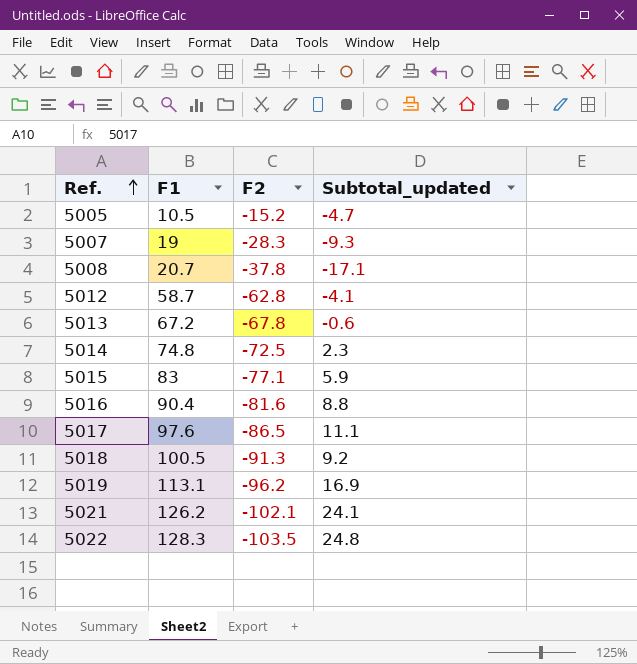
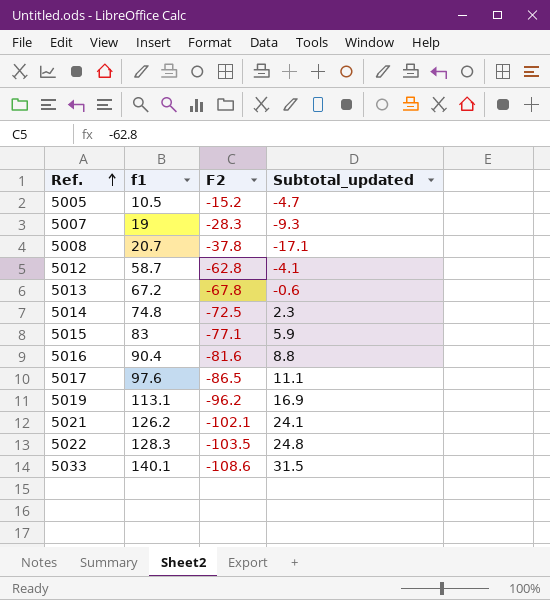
column name: F1 -> f1
row 5018: 100.5 | -91.3 | 9.2 -> none
row 5033: none -> 140.1 | -108.6 | 31.5

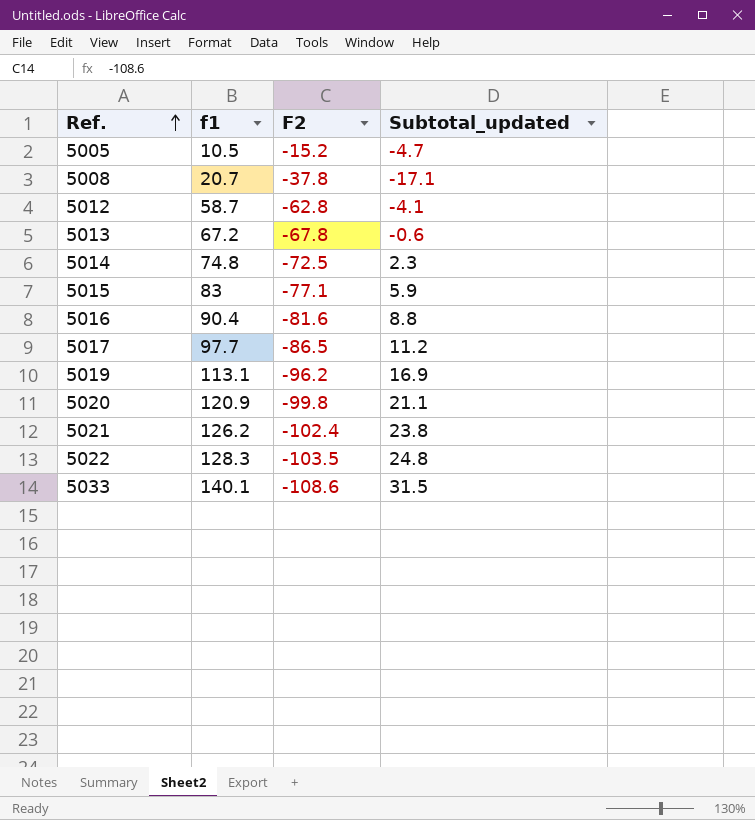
row 5007: 19 | -28.3 | -9.3 -> none
5017 | f1: 97.6 -> 97.7
5017 | Subtotal_updated: 11.1 -> 11.2
row 5020: none -> 120.9 | -99.8 | 21.1
5021 | F2: -102.1 -> -102.4
5021 | Subtotal_updated: 24.1 -> 23.8

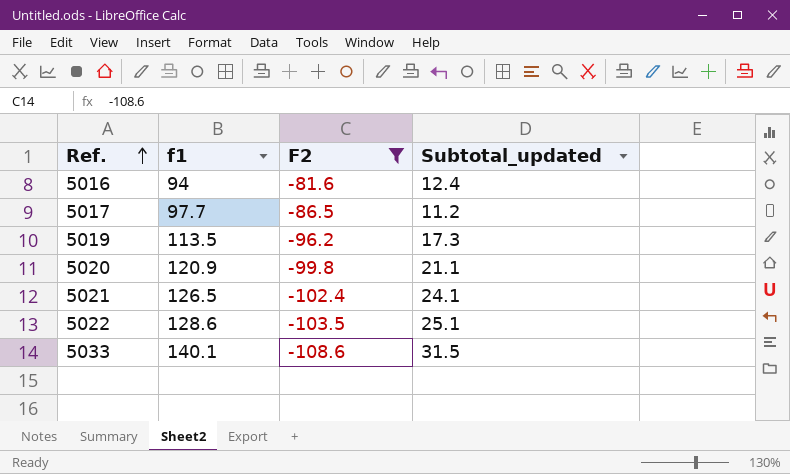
filter: none -> F2 <= -81.6
5016 | f1: 90.4 -> 94
5016 | Subtotal_updated: 8.8 -> 12.4
5019 | f1: 113.1 -> 113.5
5019 | Subtotal_updated: 16.9 -> 17.3
5021 | f1: 126.2 -> 126.5
5021 | Subtotal_updated: 23.8 -> 24.1
5022 | f1: 128.3 -> 128.6
5022 | Subtotal_updated: 24.8 -> 25.1

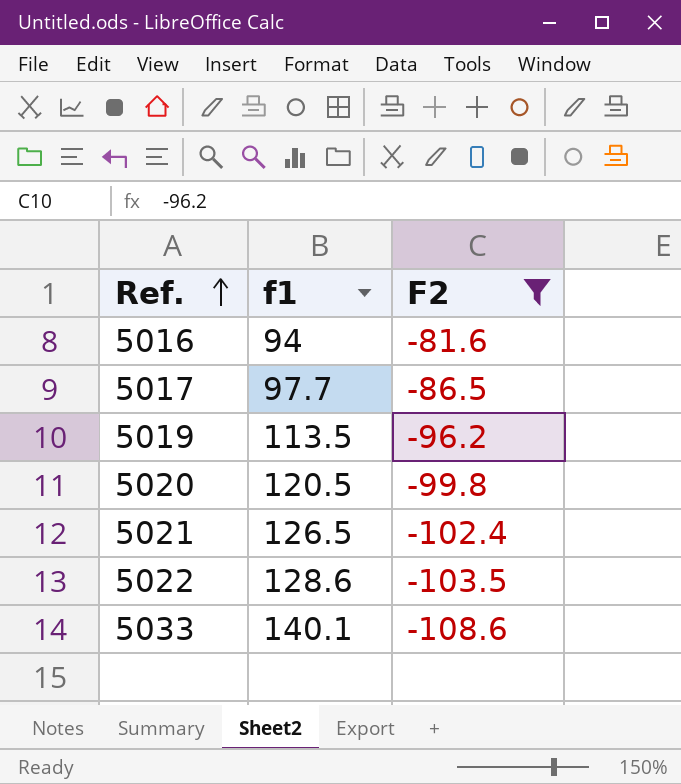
column Subtotal_updated | formula: [f1] + [F2] -> none
5020 | f1: 120.9 -> 120.5

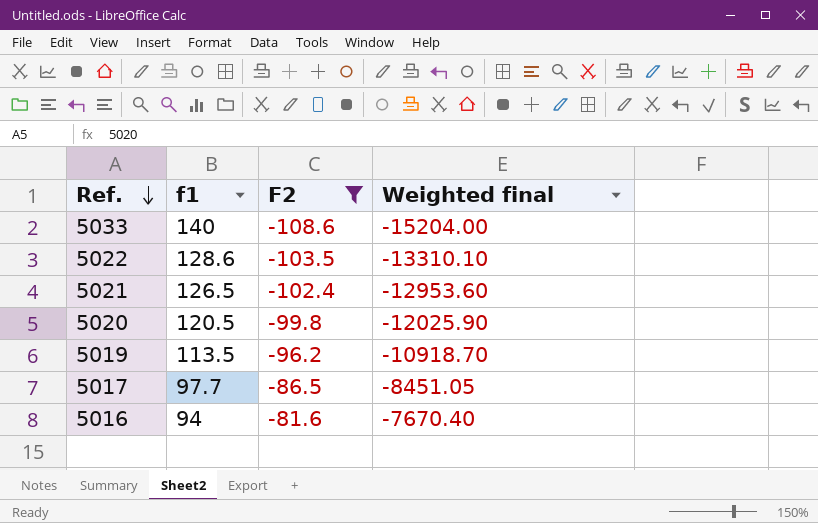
row order: Ref. ascending -> Ref. descending
column Weighted final | formula: none -> [f1] * [F2]
5033 | f1: 140.1 -> 140

